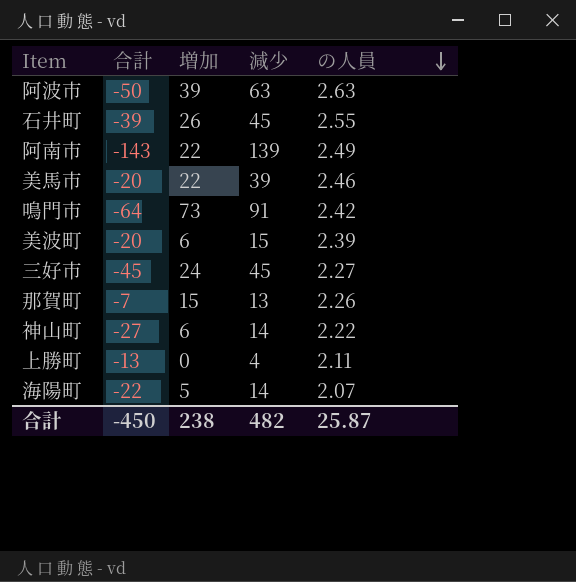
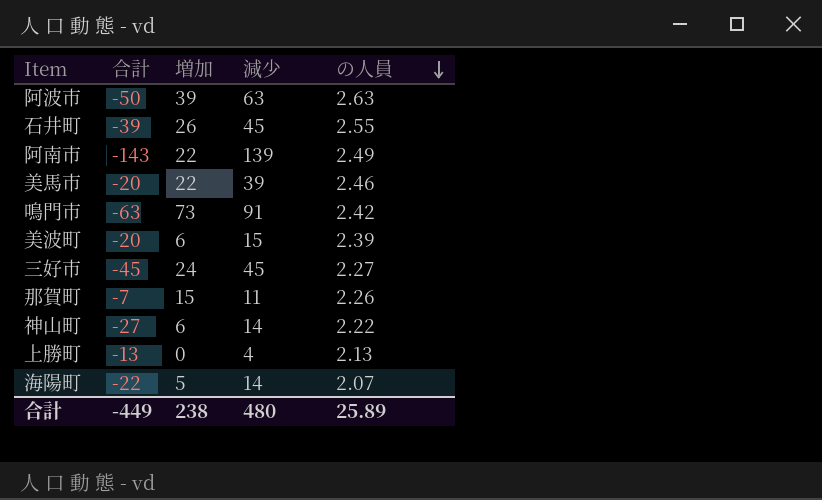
鳴門市 | 合計: -64 -> -63
那賀町 | 減少: 13 -> 11
上勝町 | の人員: 2.11 -> 2.13
合計 | 合計: -450 -> -449
合計 | 減少: 482 -> 480
合計 | の人員: 25.87 -> 25.89

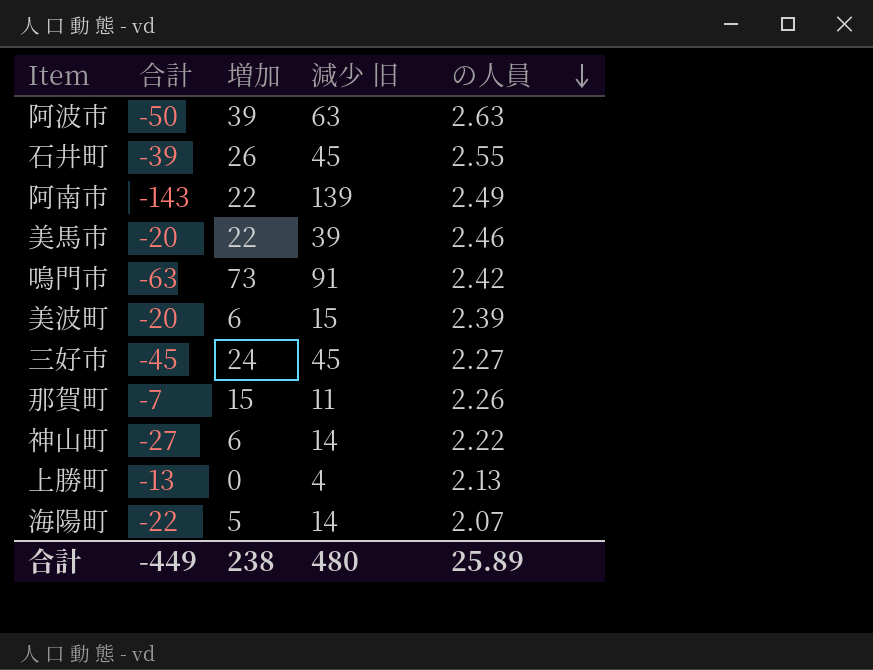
column name: 減少 -> 減少 旧

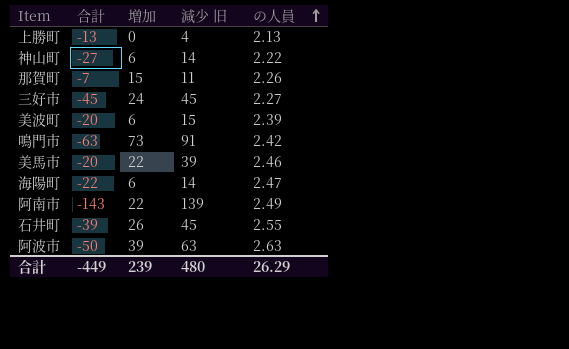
row order: の人員 descending -> の人員 ascending
海陽町 | 増加: 5 -> 6
海陽町 | の人員: 2.07 -> 2.47
合計 | 増加: 238 -> 239
合計 | の人員: 25.89 -> 26.29

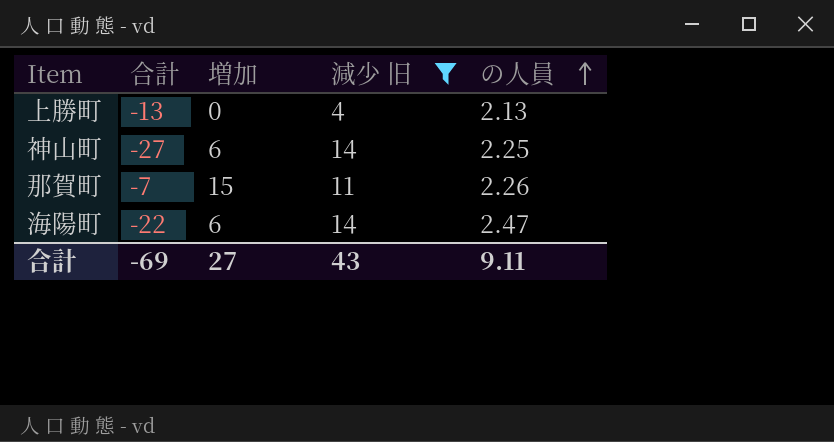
filter: none -> 減少 旧 <= 14
神山町 | の人員: 2.22 -> 2.25
合計 | 合計: -449 -> -69
合計 | 増加: 239 -> 27
合計 | 減少 旧: 480 -> 43
合計 | の人員: 26.29 -> 9.11

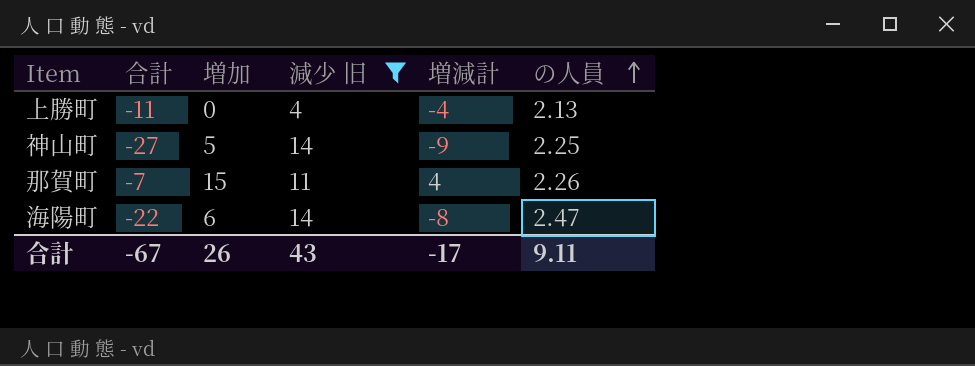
column 増減計 | formula: none -> [増加] - [減少 旧]
上勝町 | 合計: -13 -> -11
神山町 | 増加: 6 -> 5
合計 | 合計: -69 -> -67
合計 | 増加: 27 -> 26

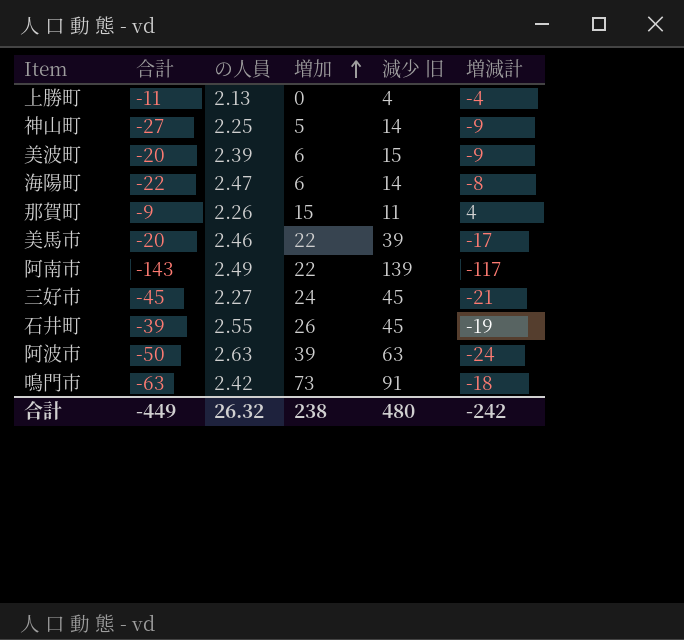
filter: 減少 旧 <= 14 -> none
row order: の人員 ascending -> 増加 ascending
column の人員 | position: 6 -> 3
那賀町 | 合計: -7 -> -9
合計 | 合計: -67 -> -449
合計 | の人員: 9.11 -> 26.32
合計 | 増加: 26 -> 238
合計 | 減少 旧: 43 -> 480
合計 | 増減計: -17 -> -242

